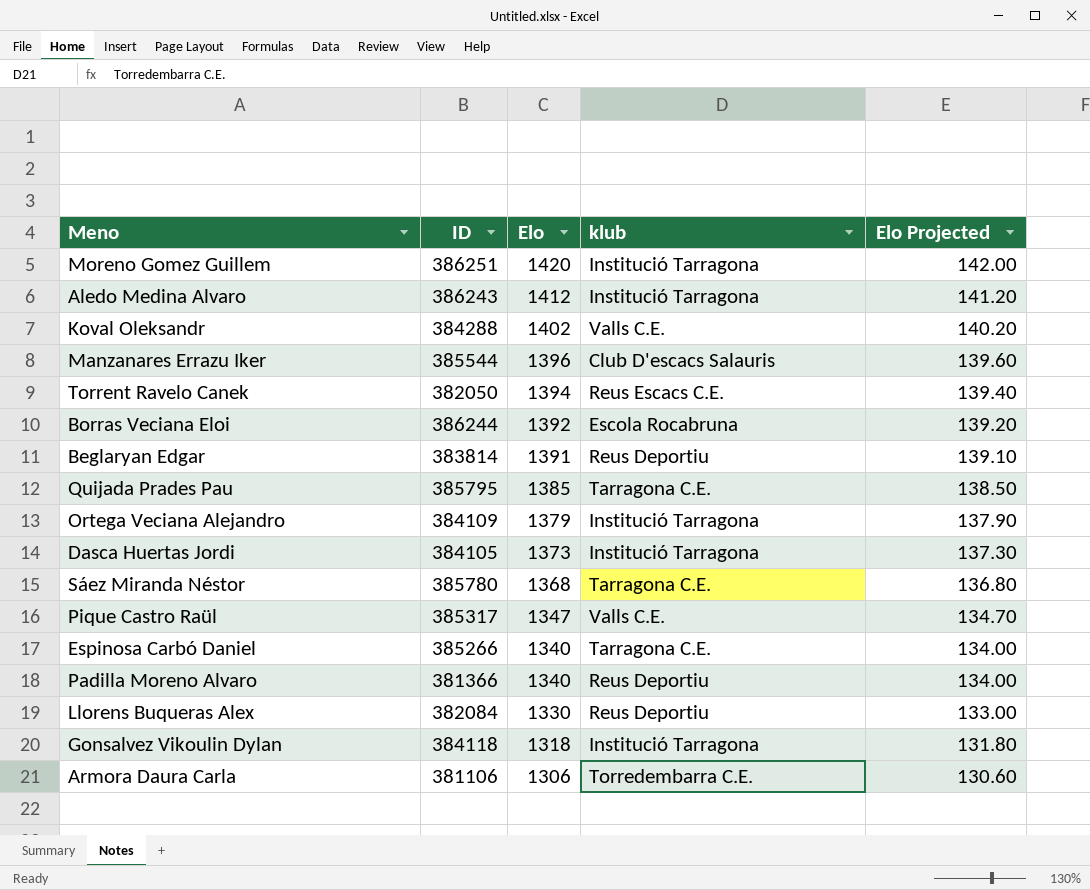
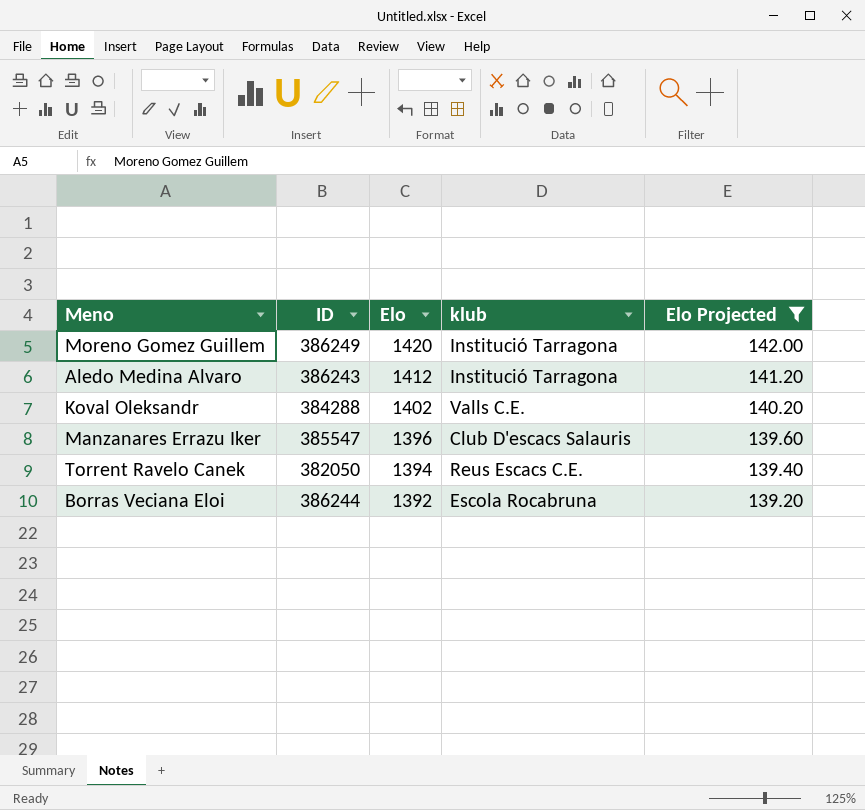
filter: none -> Elo Projected >= 139.20
Moreno Gomez Guillem | ID: 386251 -> 386249
Manzanares Errazu Iker | ID: 385544 -> 385547

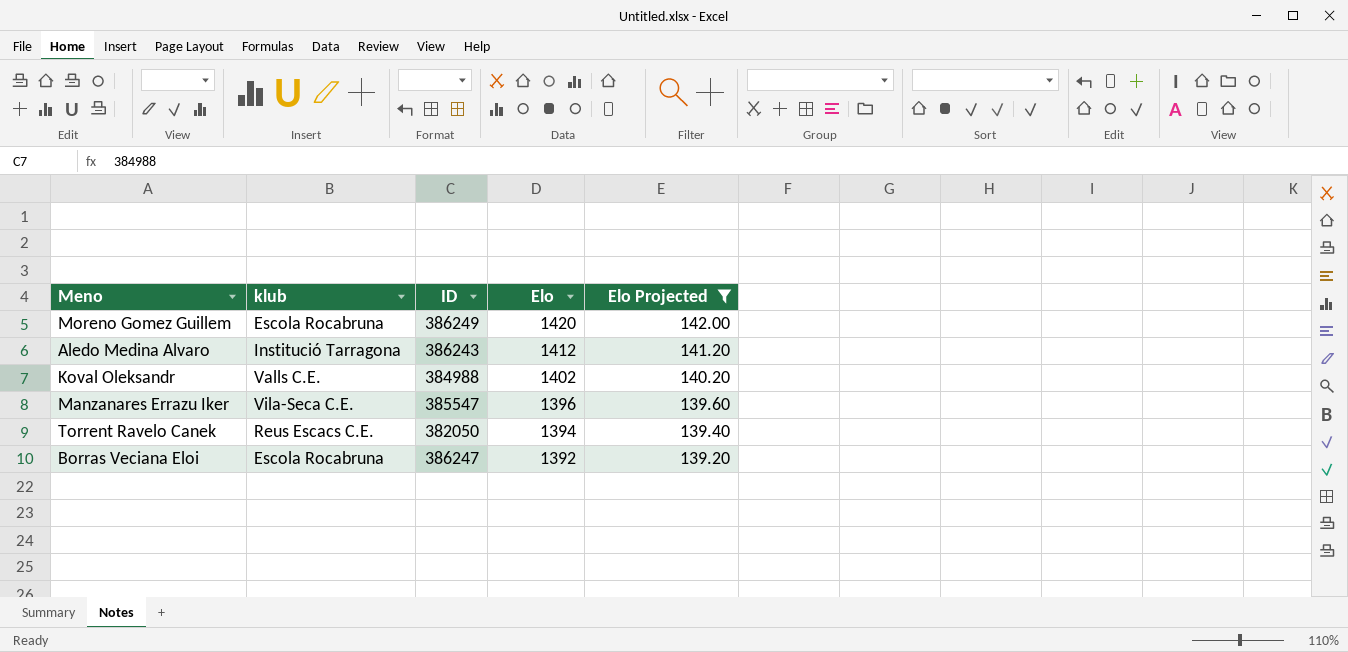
column klub | position: 4 -> 2
Moreno Gomez Guillem | klub: Institució Tarragona -> Escola Rocabruna
Koval Oleksandr | ID: 384288 -> 384988
Manzanares Errazu Iker | klub: Club D'escacs Salauris -> Vila-Seca C.E.
Borras Veciana Eloi | ID: 386244 -> 386247

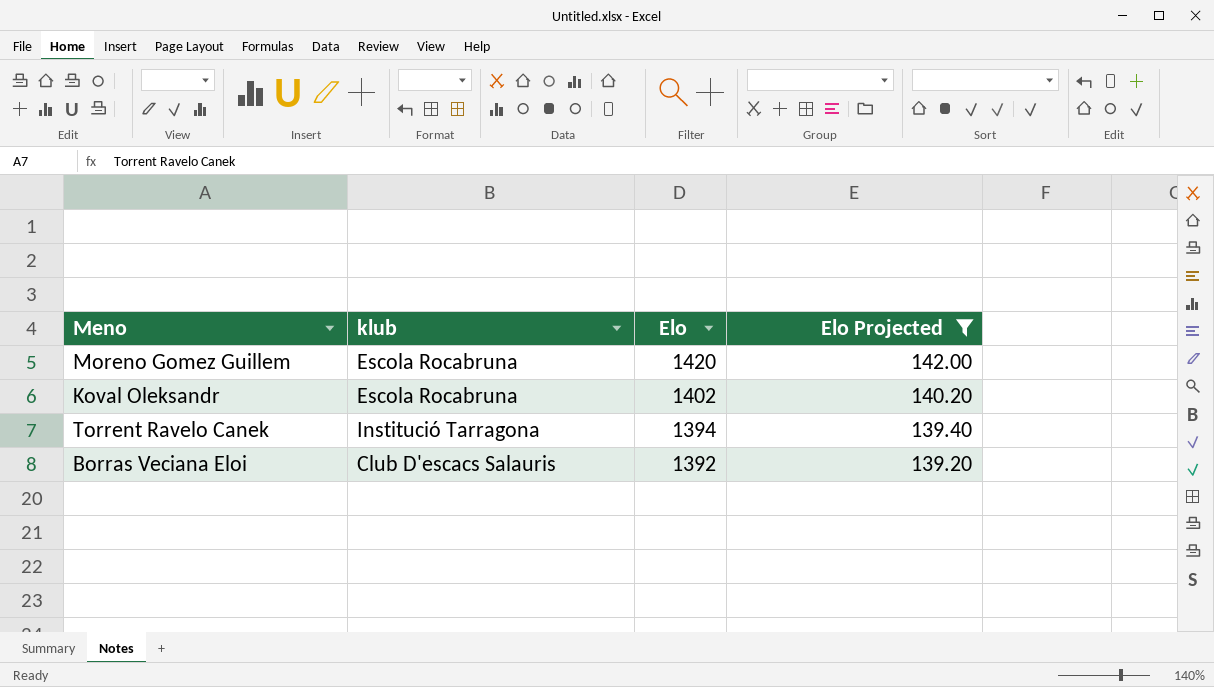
column ID | position: 3 -> none
row Aledo Medina Alvaro: Institució Tarragona | 386243 | 1412 | 141.20 -> none
row Manzanares Errazu Iker: Vila-Seca C.E. | 385547 | 1396 | 139.60 -> none
Koval Oleksandr | klub: Valls C.E. -> Escola Rocabruna
Torrent Ravelo Canek | klub: Reus Escacs C.E. -> Institució Tarragona
Borras Veciana Eloi | klub: Escola Rocabruna -> Club D'escacs Salauris

